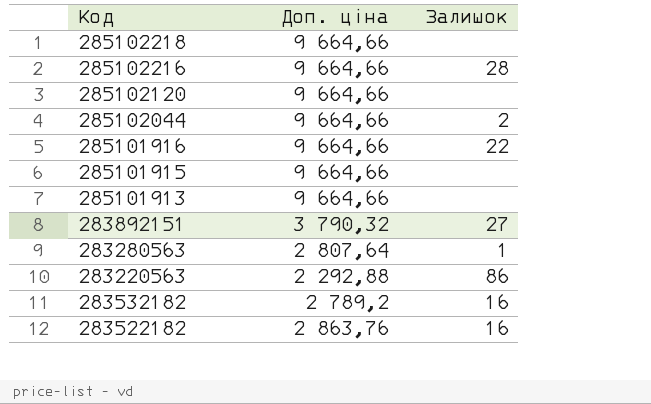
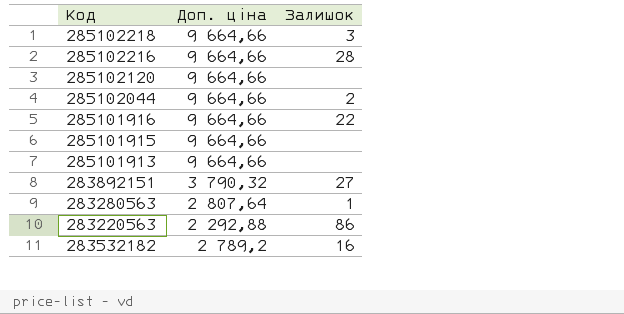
row 283522182: 2 863,76 | 16 -> none
285102218 | Залишок: none -> 3

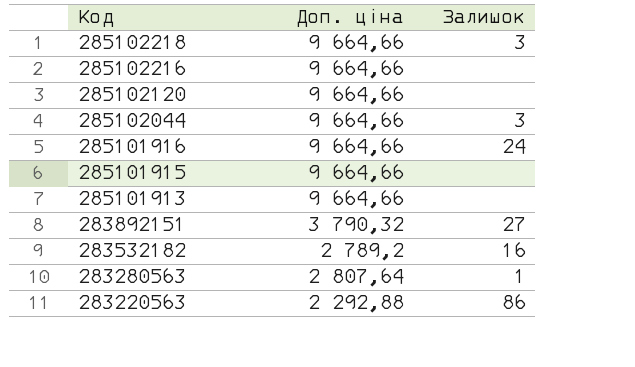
row order: none -> Код descending
285102216 | Залишок: 28 -> none
285102044 | Залишок: 2 -> 3
285101916 | Залишок: 22 -> 24

